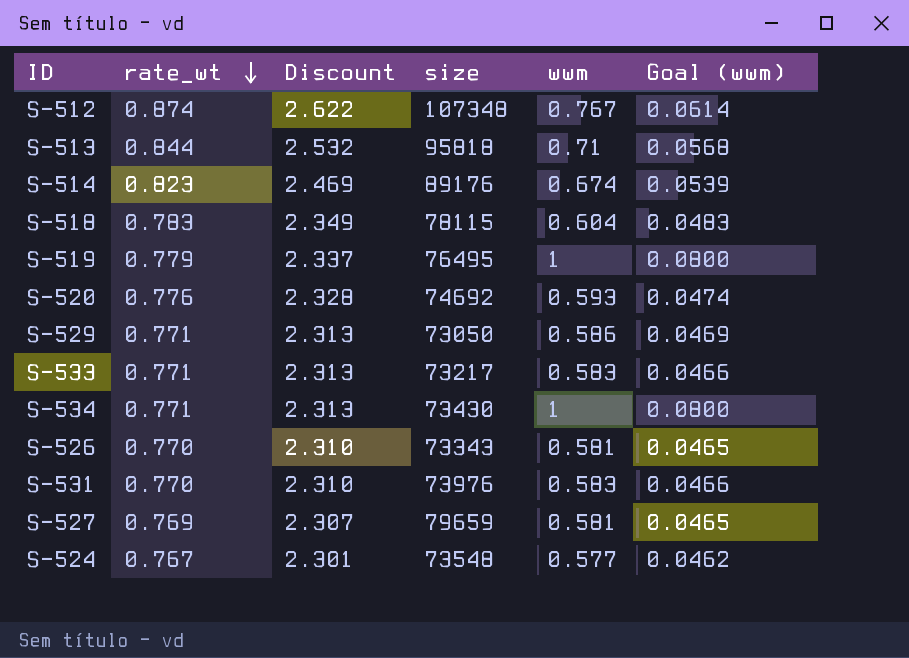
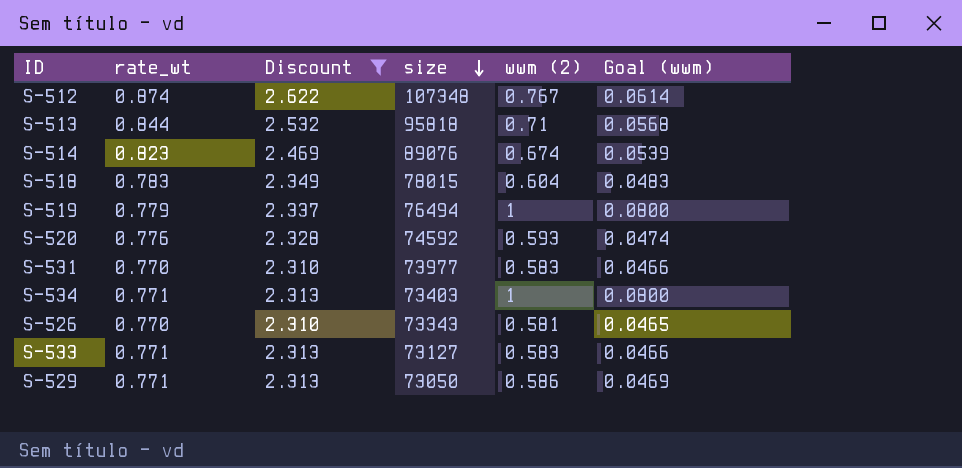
filter: none -> Discount >= 2.310
row order: rate_wt descending -> size descending
column name: wwm -> wwm (2)
S-514 | size: 89176 -> 89076
S-518 | size: 78115 -> 78015
S-519 | size: 76495 -> 76494
S-520 | size: 74692 -> 74592
S-531 | size: 73976 -> 73977
S-534 | size: 73430 -> 73403
S-533 | size: 73217 -> 73127

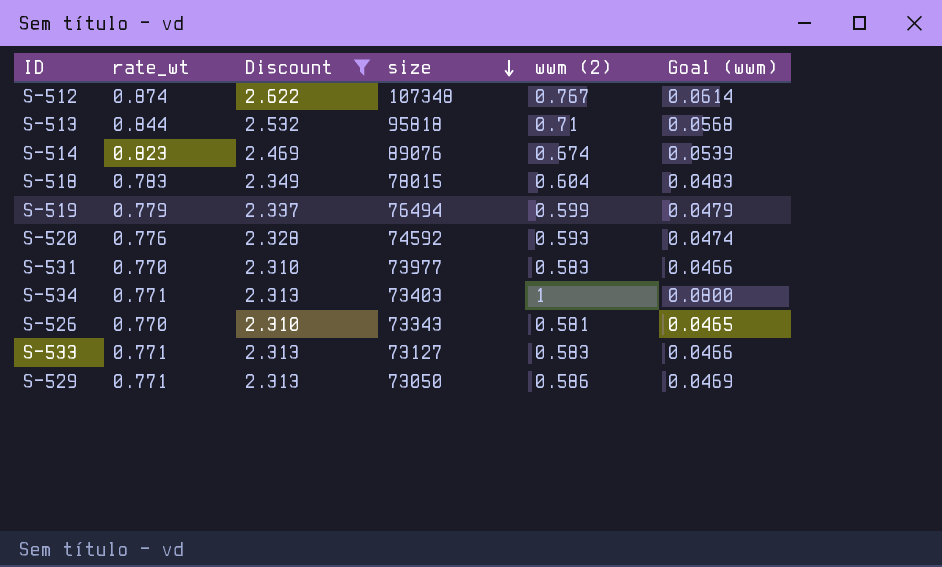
S-519 | wwm (2): 1 -> 0.599
S-519 | Goal (wwm): 0.0800 -> 0.0479

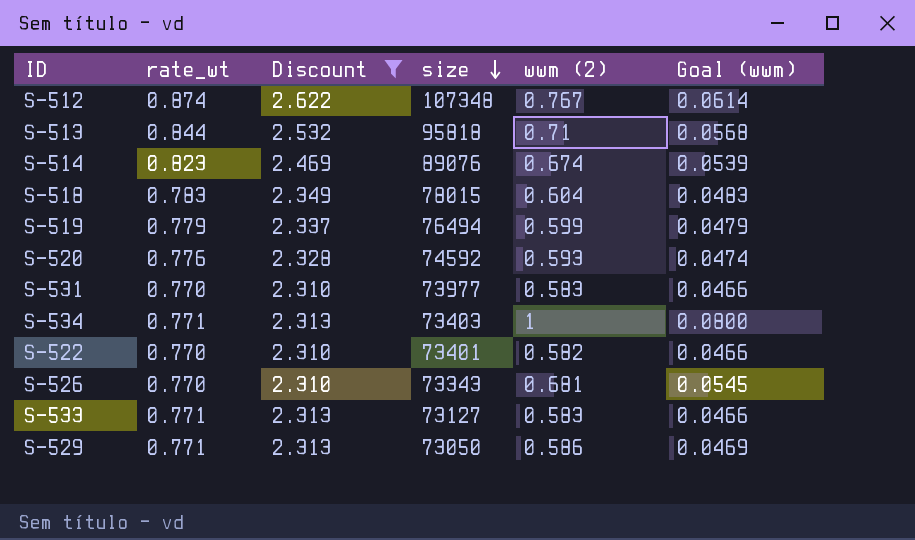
row S-522: none -> 0.770 | 2.310 | 73401 | 0.582 | 0.0466
S-526 | wwm (2): 0.581 -> 0.681
S-526 | Goal (wwm): 0.0465 -> 0.0545

